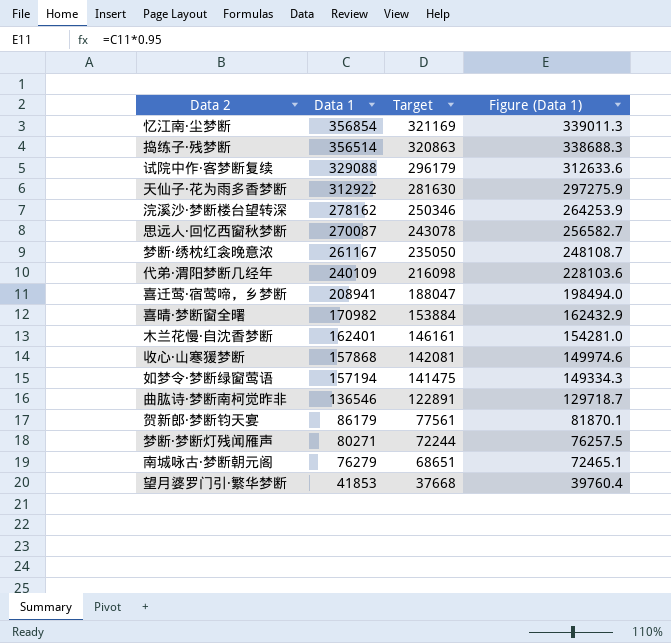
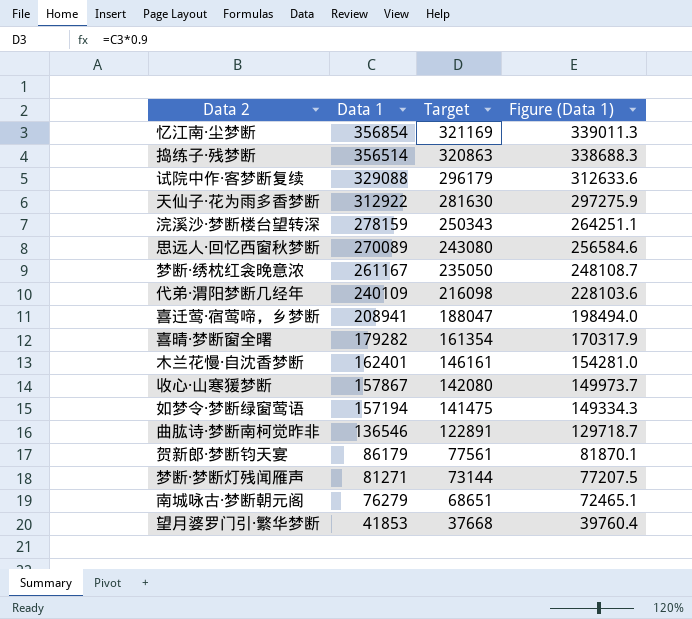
浣溪沙·梦断楼台望转深 | Data 1: 278162 -> 278159
浣溪沙·梦断楼台望转深 | Target: 250346 -> 250343
浣溪沙·梦断楼台望转深 | Figure (Data 1): 264253.9 -> 264251.1
思远人·回忆西窗秋梦断 | Data 1: 270087 -> 270089
思远人·回忆西窗秋梦断 | Target: 243078 -> 243080
思远人·回忆西窗秋梦断 | Figure (Data 1): 256582.7 -> 256584.6
喜晴·梦断窗全曙 | Data 1: 170982 -> 179282
喜晴·梦断窗全曙 | Target: 153884 -> 161354
喜晴·梦断窗全曙 | Figure (Data 1): 162432.9 -> 170317.9
收心·山寒猨梦断 | Data 1: 157868 -> 157867
收心·山寒猨梦断 | Target: 142081 -> 142080
收心·山寒猨梦断 | Figure (Data 1): 149974.6 -> 149973.7
梦断·梦断灯残闻雁声 | Data 1: 80271 -> 81271
梦断·梦断灯残闻雁声 | Target: 72244 -> 73144
梦断·梦断灯残闻雁声 | Figure (Data 1): 76257.5 -> 77207.5

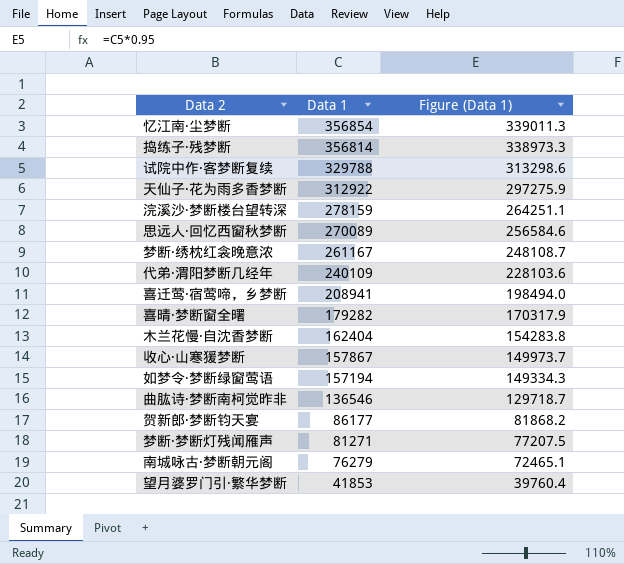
column Target | formula: [Data 1] * 0.9 -> none
捣练子·残梦断 | Data 1: 356514 -> 356814
捣练子·残梦断 | Figure (Data 1): 338688.3 -> 338973.3
试院中作·客梦断复续 | Data 1: 329088 -> 329788
试院中作·客梦断复续 | Figure (Data 1): 312633.6 -> 313298.6
木兰花慢·自沈香梦断 | Data 1: 162401 -> 162404
木兰花慢·自沈香梦断 | Figure (Data 1): 154281.0 -> 154283.8
贺新郎·梦断钧天宴 | Data 1: 86179 -> 86177
贺新郎·梦断钧天宴 | Figure (Data 1): 81870.1 -> 81868.2

